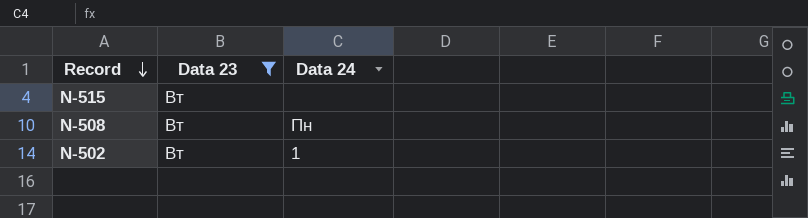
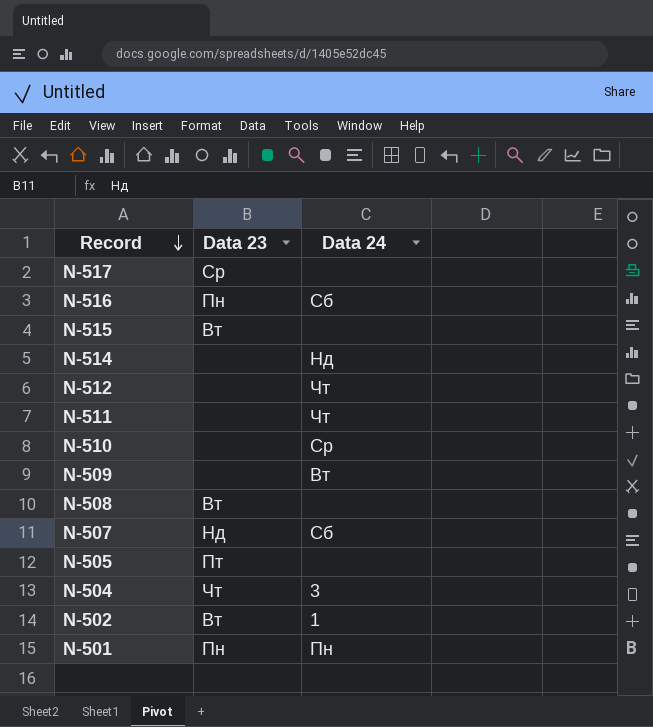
filter: Data 23 = Вт -> none
N-508 | Data 24: Пн -> none

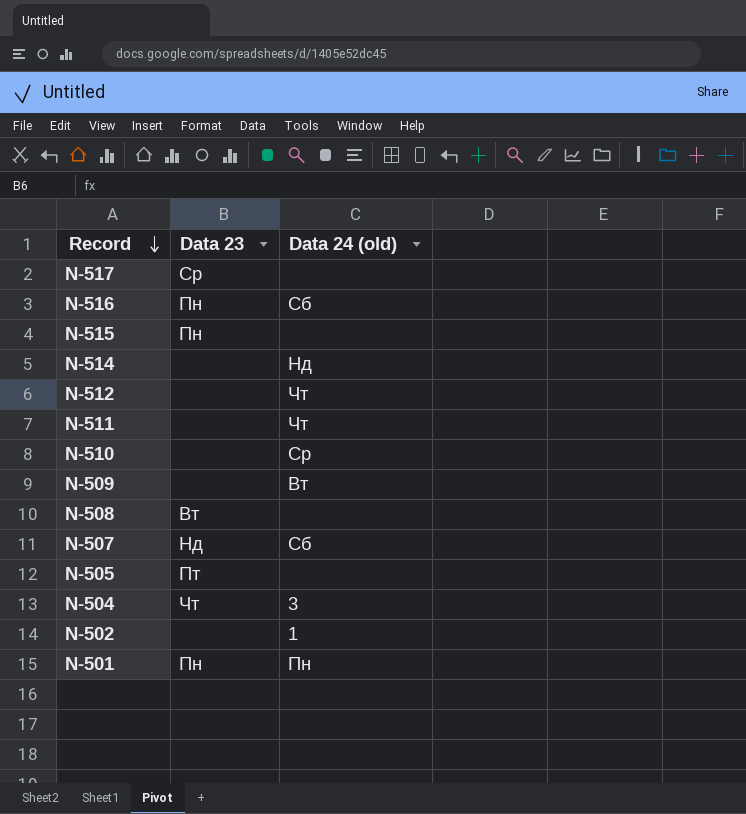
column name: Data 24 -> Data 24 (old)
N-515 | Data 23: Вт -> Пн
N-502 | Data 23: Вт -> none

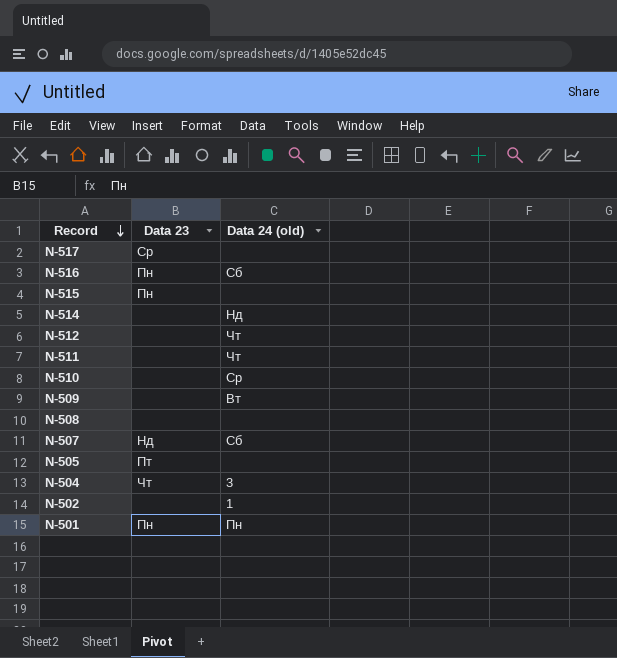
N-508 | Data 23: Вт -> none

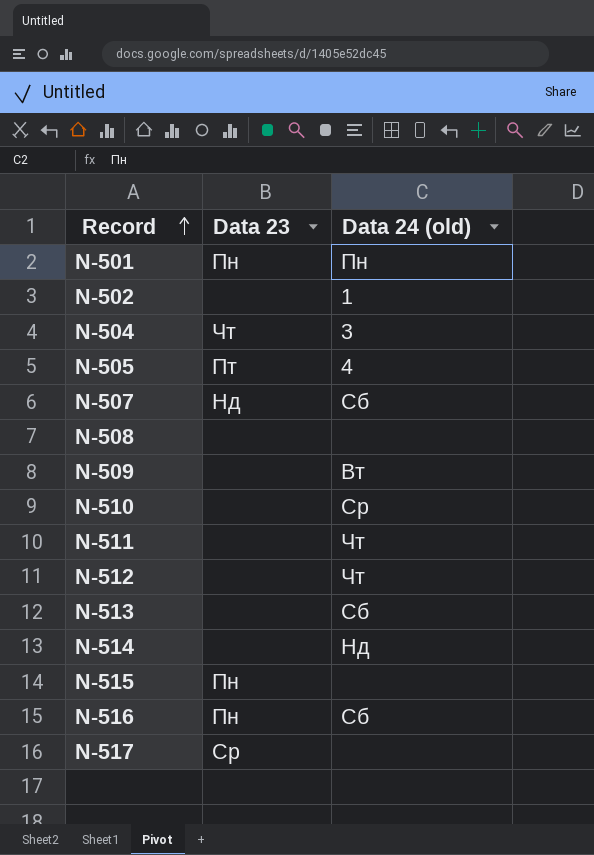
row order: Record descending -> Record ascending
N-505 | Data 24 (old): none -> 4
row N-513: none -> none | Сб

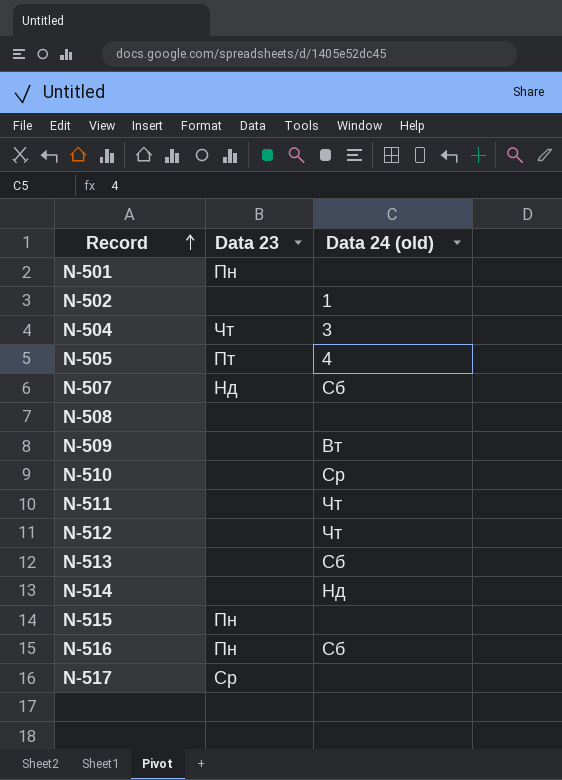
N-501 | Data 24 (old): Пн -> none

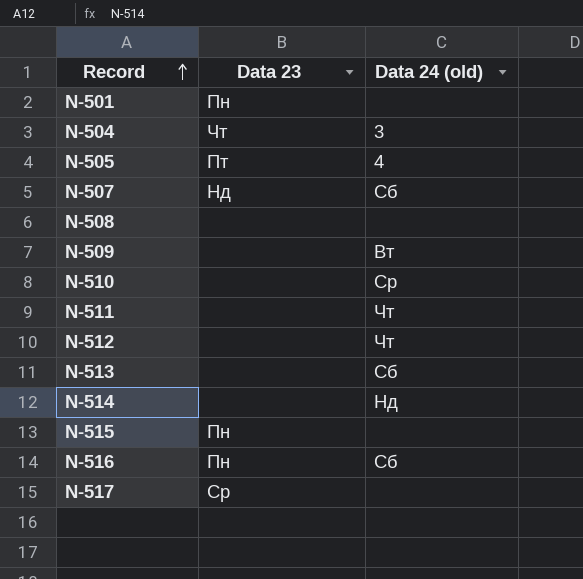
row N-502: none | 1 -> none

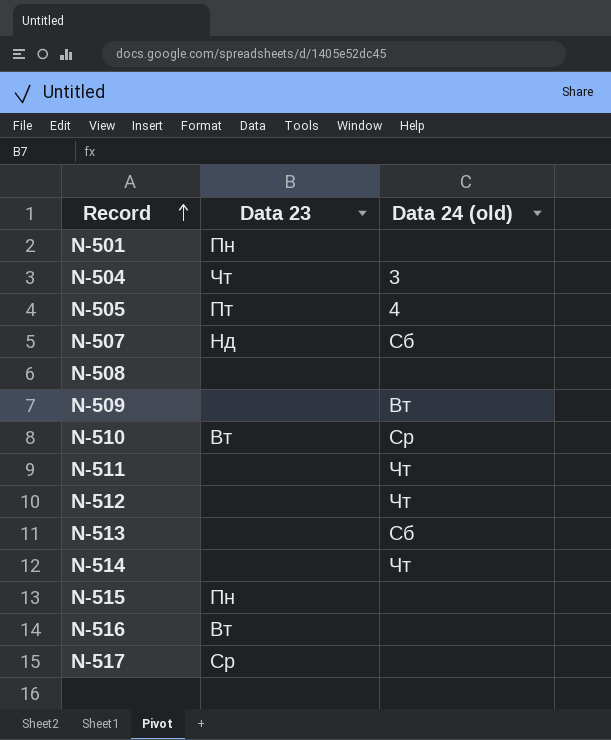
N-510 | Data 23: none -> Вт
N-514 | Data 24 (old): Нд -> Чт
N-516 | Data 23: Пн -> Вт
N-516 | Data 24 (old): Сб -> none

